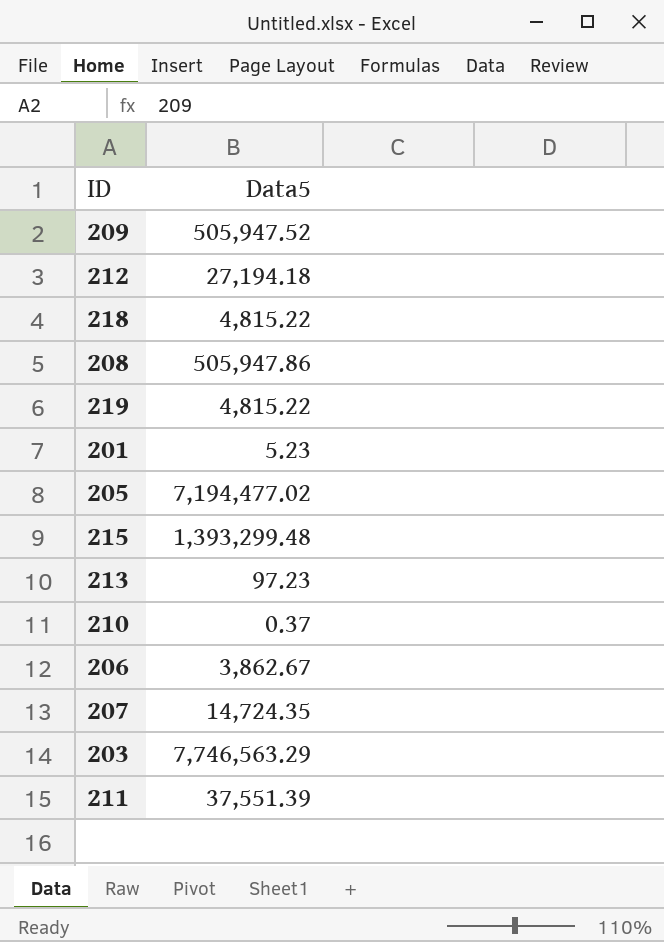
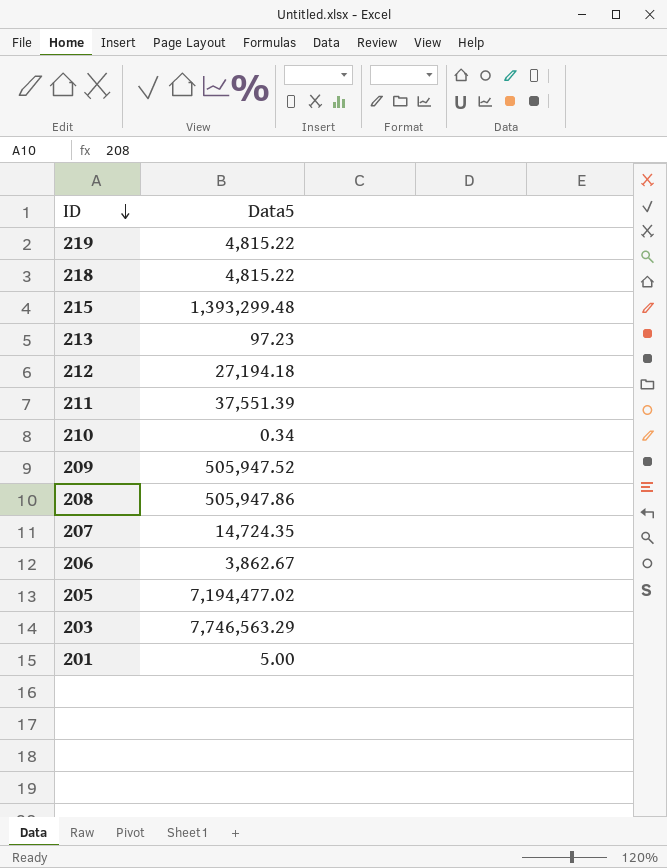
row order: none -> ID descending
210 | Data5: 0.37 -> 0.34
201 | Data5: 5.23 -> 5.00

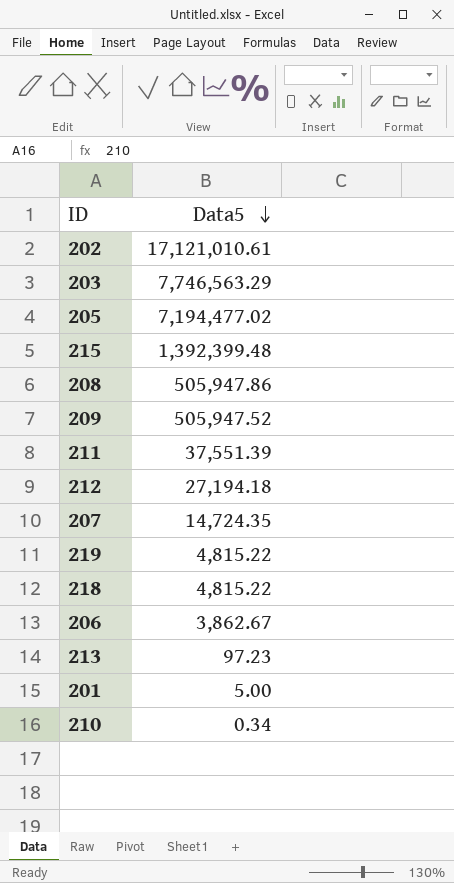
row order: ID descending -> Data5 descending
row 202: none -> 17,121,010.61
215 | Data5: 1,393,299.48 -> 1,392,399.48

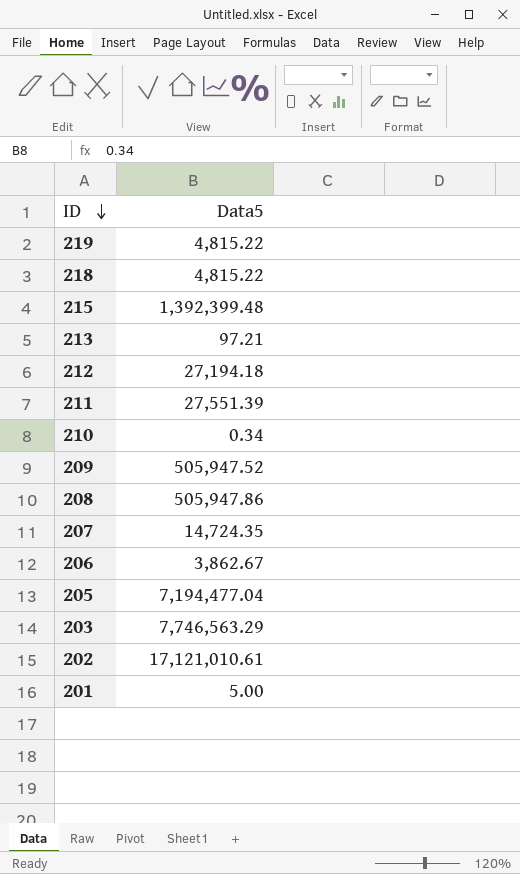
row order: Data5 descending -> ID descending
213 | Data5: 97.23 -> 97.21
211 | Data5: 37,551.39 -> 27,551.39
205 | Data5: 7,194,477.02 -> 7,194,477.04

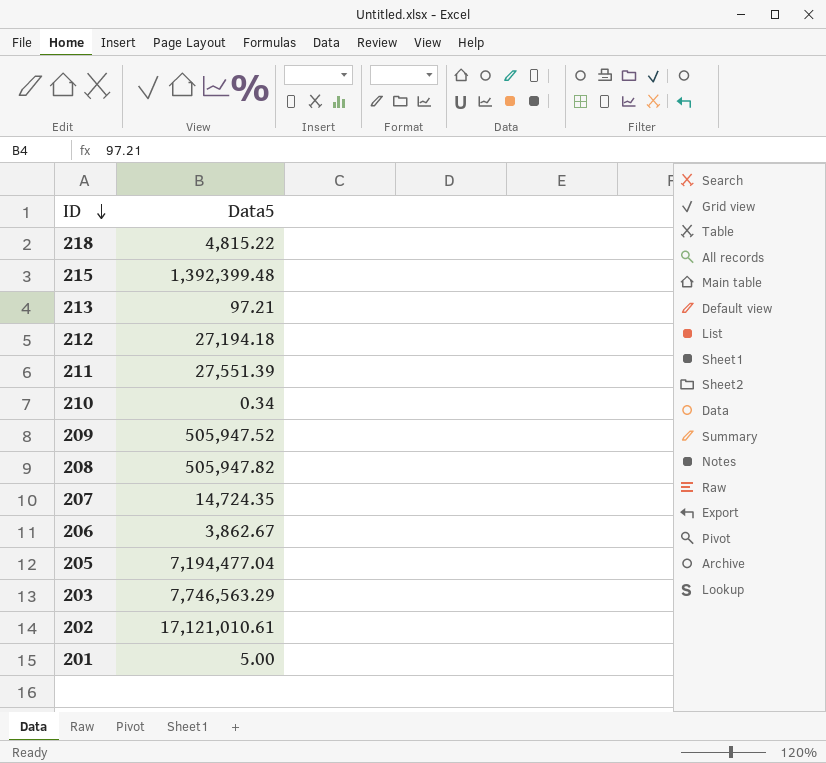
row 219: 4,815.22 -> none
208 | Data5: 505,947.86 -> 505,947.82

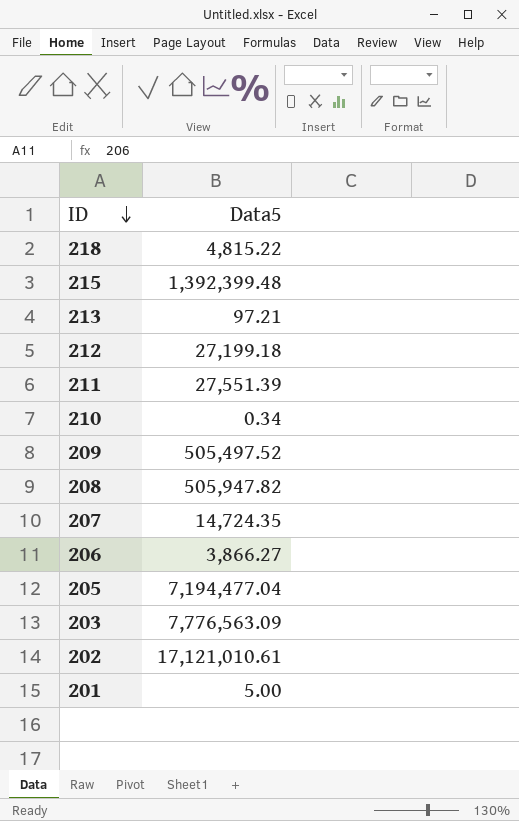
212 | Data5: 27,194.18 -> 27,199.18
209 | Data5: 505,947.52 -> 505,497.52
206 | Data5: 3,862.67 -> 3,866.27
203 | Data5: 7,746,563.29 -> 7,776,563.09

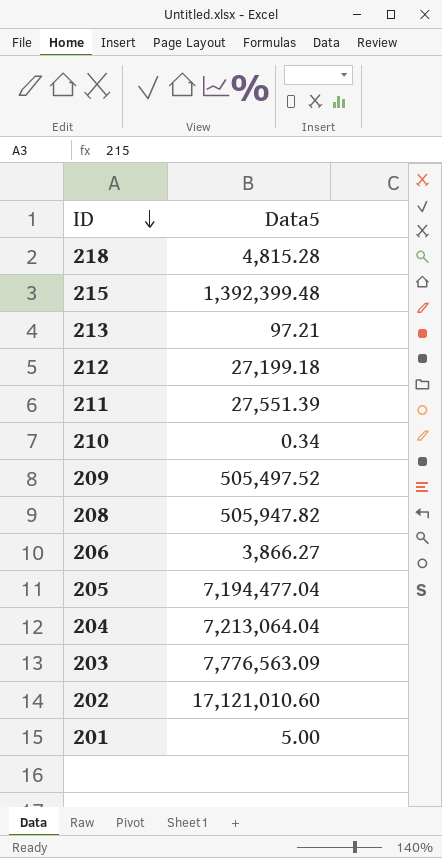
row 207: 14,724.35 -> none
218 | Data5: 4,815.22 -> 4,815.28
row 204: none -> 7,213,064.04
202 | Data5: 17,121,010.61 -> 17,121,010.60

